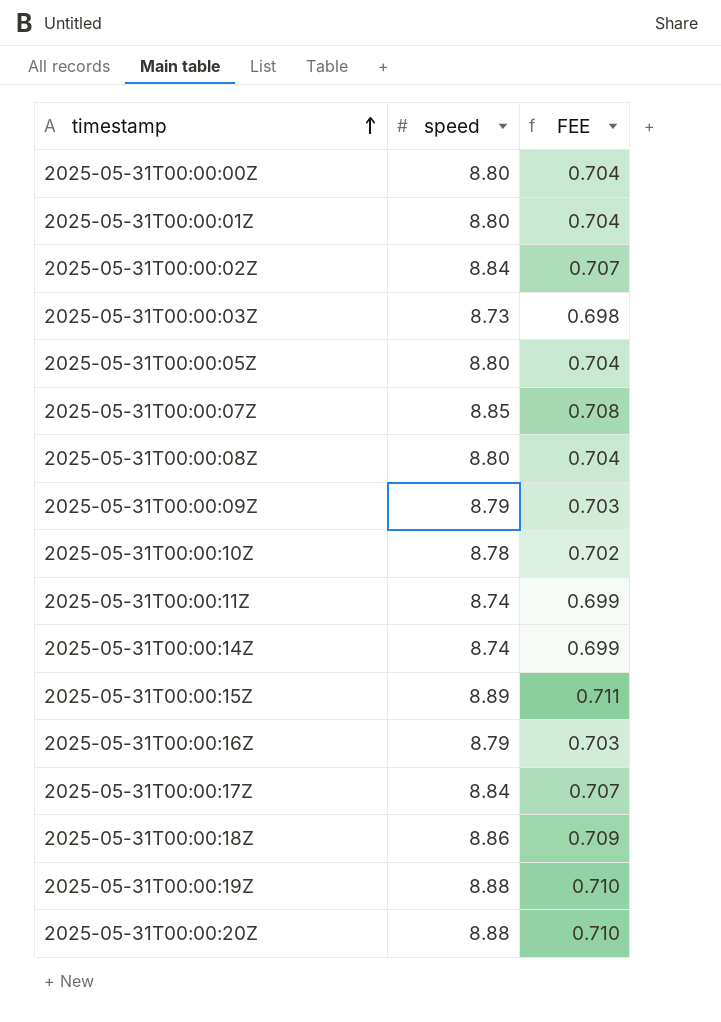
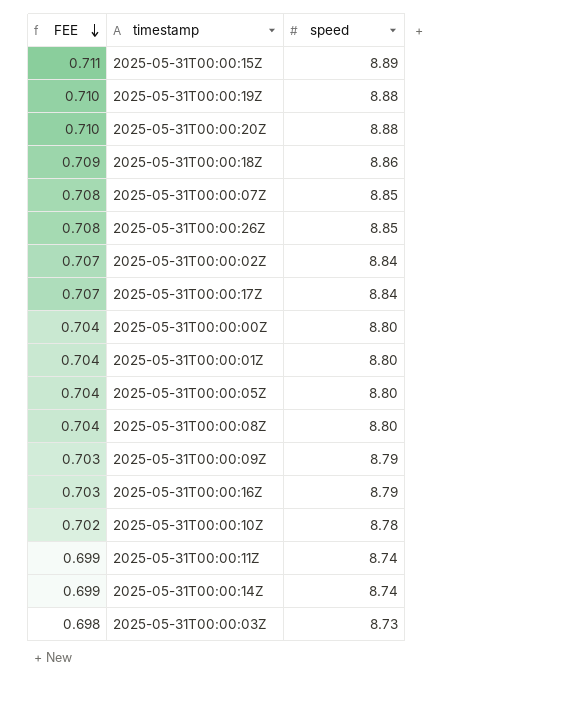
row order: timestamp ascending -> FEE descending
column FEE | position: 3 -> 1
row 2025-05-31T00:00:26Z: none -> 0.708 | 8.85

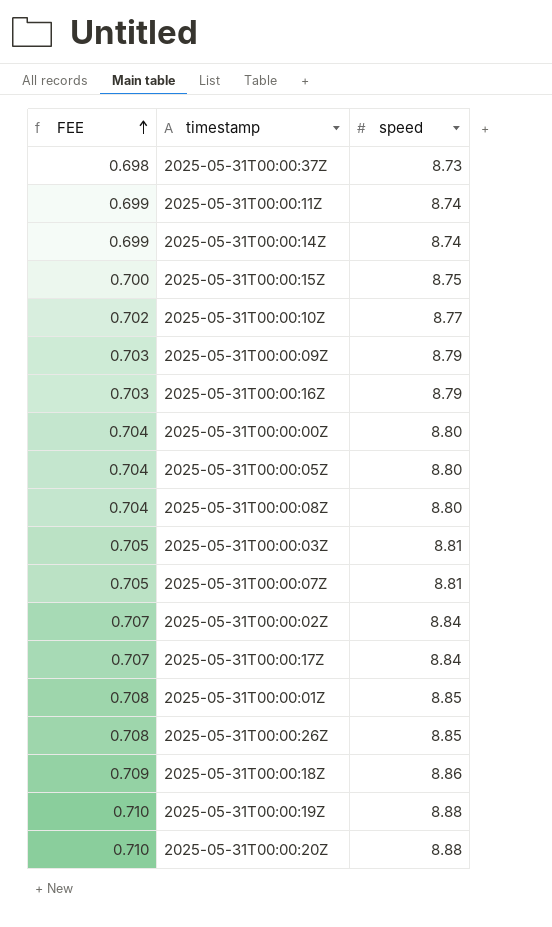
row order: FEE descending -> FEE ascending
row 2025-05-31T00:00:37Z: none -> 0.698 | 8.73
2025-05-31T00:00:15Z | FEE: 0.711 -> 0.700
2025-05-31T00:00:15Z | speed: 8.89 -> 8.75
2025-05-31T00:00:10Z | speed: 8.78 -> 8.77
2025-05-31T00:00:03Z | FEE: 0.698 -> 0.705
2025-05-31T00:00:03Z | speed: 8.73 -> 8.81
2025-05-31T00:00:07Z | FEE: 0.708 -> 0.705
2025-05-31T00:00:07Z | speed: 8.85 -> 8.81
2025-05-31T00:00:01Z | FEE: 0.704 -> 0.708
2025-05-31T00:00:01Z | speed: 8.80 -> 8.85

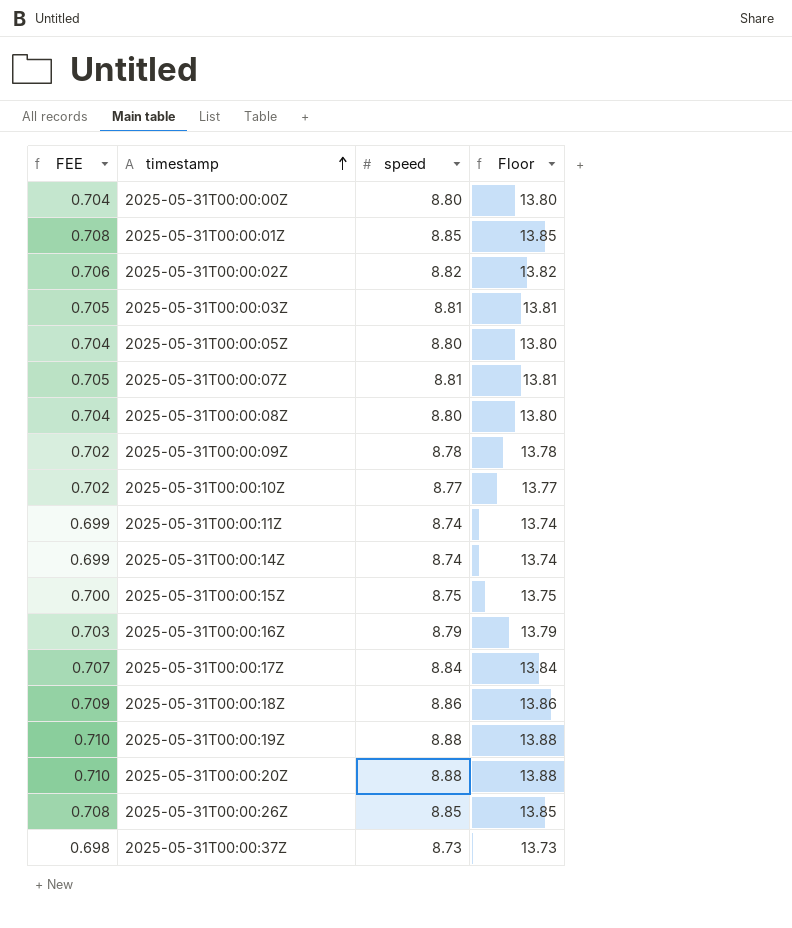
row order: FEE ascending -> timestamp ascending
column Floor | formula: none -> [speed] + 5
2025-05-31T00:00:02Z | FEE: 0.707 -> 0.706
2025-05-31T00:00:02Z | speed: 8.84 -> 8.82
2025-05-31T00:00:09Z | FEE: 0.703 -> 0.702
2025-05-31T00:00:09Z | speed: 8.79 -> 8.78

